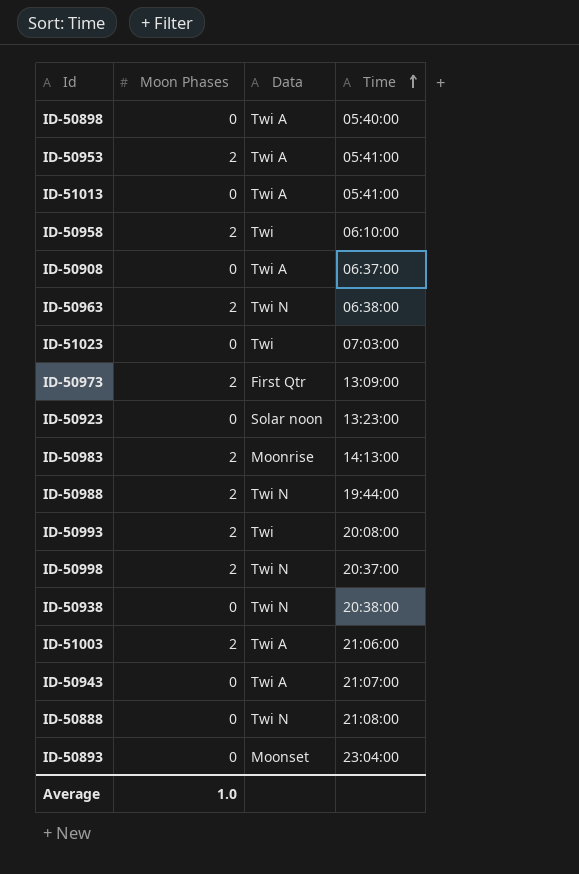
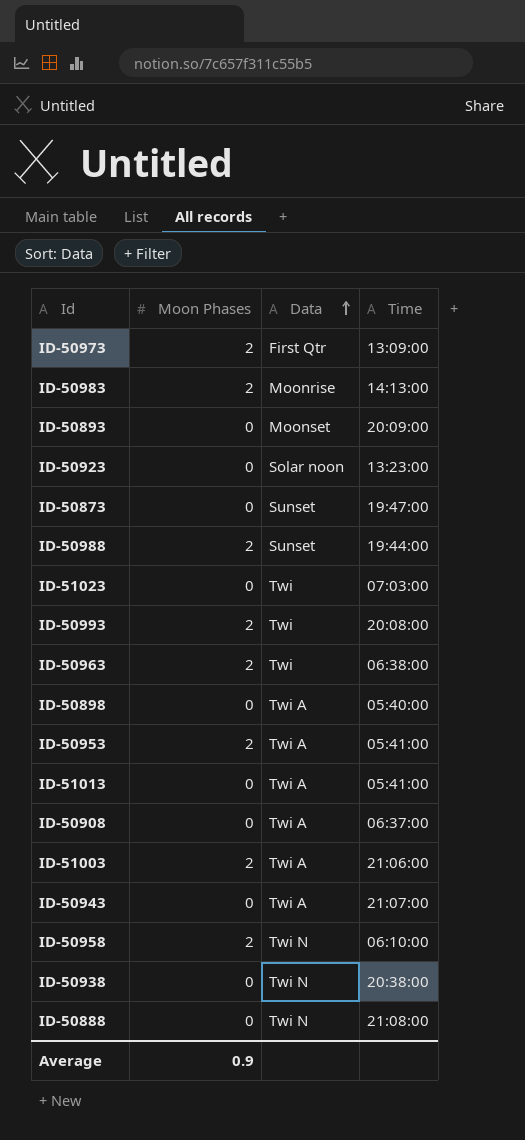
row order: Time ascending -> Data ascending
row ID-50998: 2 | Twi N | 20:37:00 -> none
ID-50893 | Time: 23:04:00 -> 20:09:00
row ID-50873: none -> 0 | Sunset | 19:47:00
ID-50988 | Data: Twi N -> Sunset
ID-50963 | Data: Twi N -> Twi
ID-50958 | Data: Twi -> Twi N
Average | Moon Phases: 1.0 -> 0.9

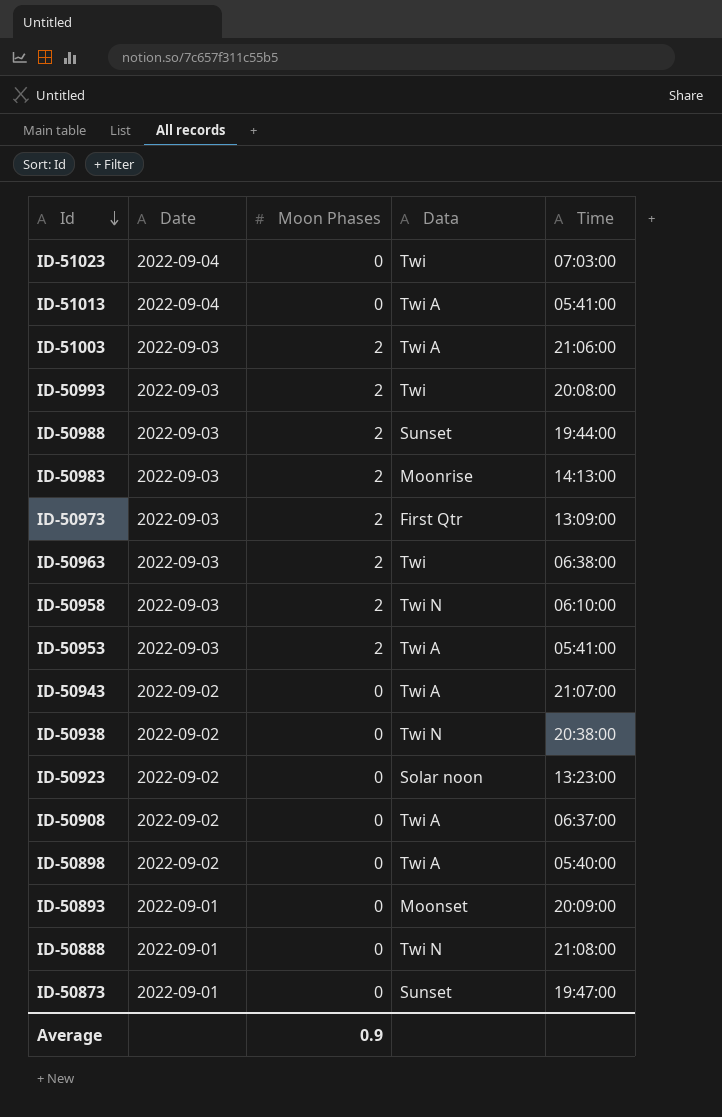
row order: Data ascending -> Id descending
column Date | position: none -> 2

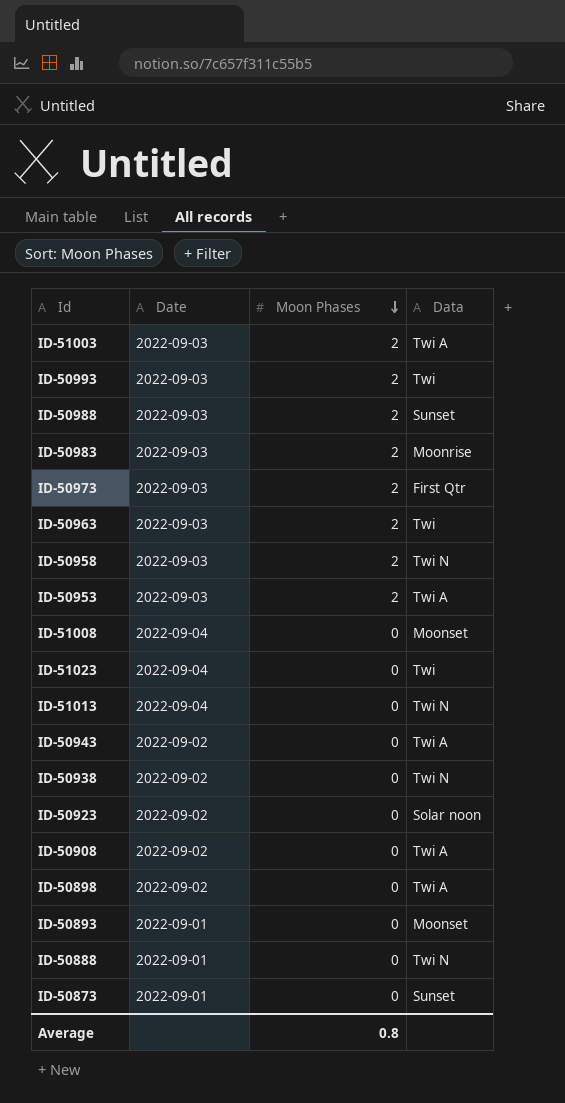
row order: Id descending -> Moon Phases descending
column Time | position: 5 -> none
row ID-51008: none -> 2022-09-04 | 0 | Moonset
ID-51013 | Data: Twi A -> Twi N
Average | Moon Phases: 0.9 -> 0.8

